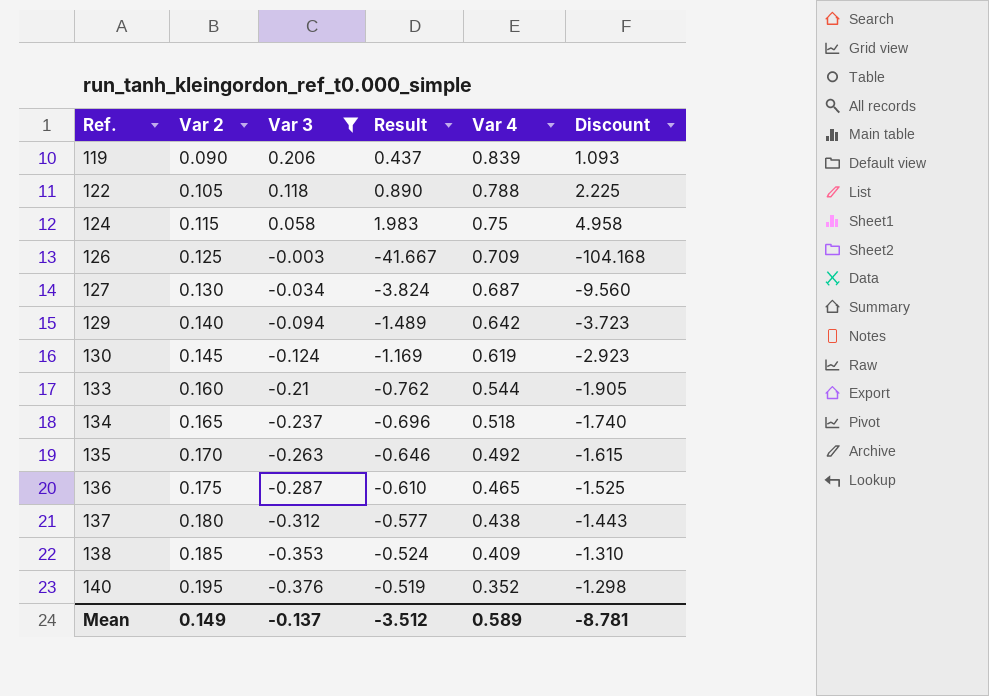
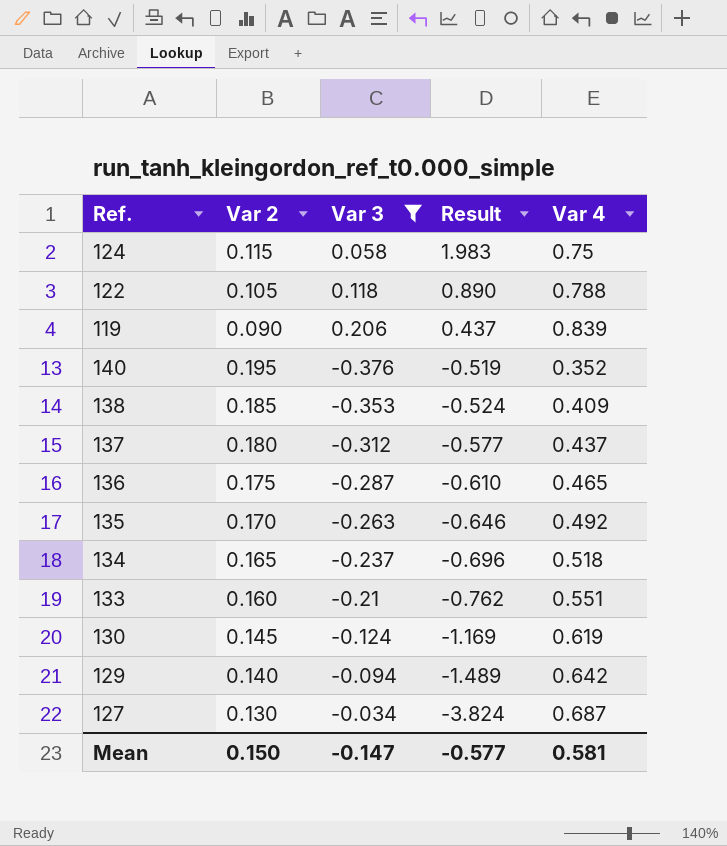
row order: Ref. ascending -> Result descending
column Discount | formula: [Result] * 2.5 -> none
row 126: 0.125 | -0.003 | -41.667 | 0.709 | -104.168 -> none
137 | Var 4: 0.438 -> 0.437
133 | Var 4: 0.544 -> 0.551
Mean | Var 2: 0.149 -> 0.150
Mean | Var 3: -0.137 -> -0.147
Mean | Result: -3.512 -> -0.577
Mean | Var 4: 0.589 -> 0.581

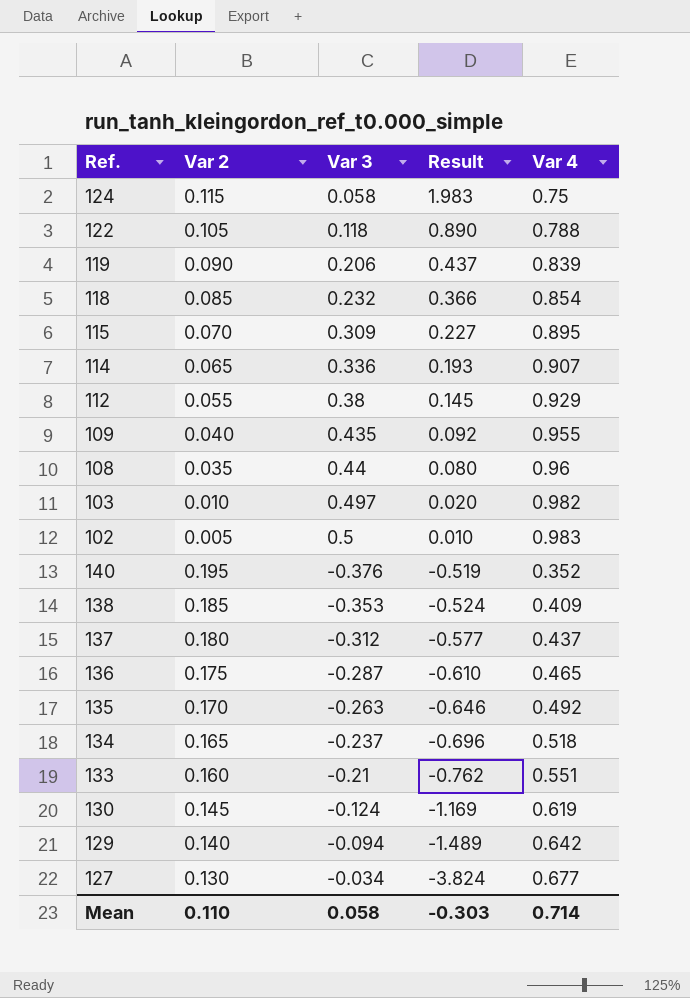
filter: Var 3 <= 0.206 -> none
127 | Var 4: 0.687 -> 0.677
Mean | Var 2: 0.150 -> 0.110
Mean | Var 3: -0.147 -> 0.058
Mean | Result: -0.577 -> -0.303
Mean | Var 4: 0.581 -> 0.714

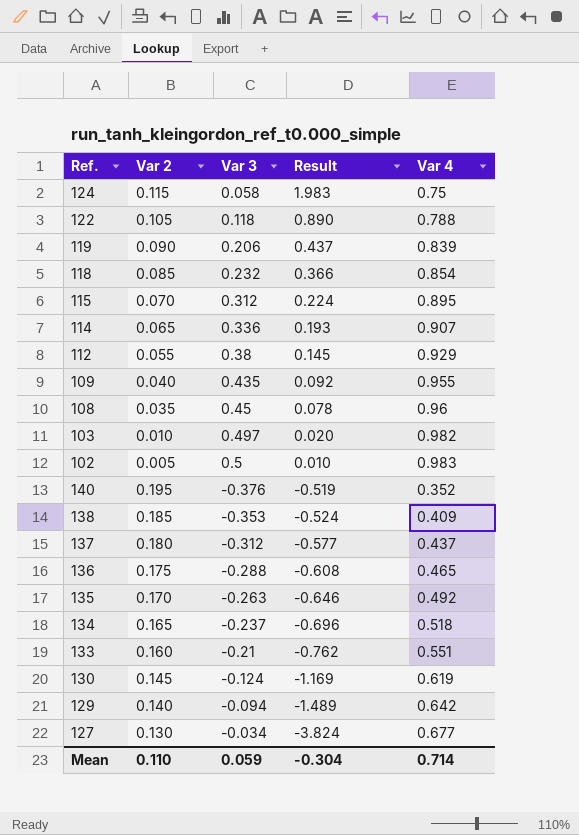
115 | Var 3: 0.309 -> 0.312
115 | Result: 0.227 -> 0.224
108 | Var 3: 0.44 -> 0.45
108 | Result: 0.080 -> 0.078
136 | Var 3: -0.287 -> -0.288
136 | Result: -0.610 -> -0.608
Mean | Var 3: 0.058 -> 0.059
Mean | Result: -0.303 -> -0.304

